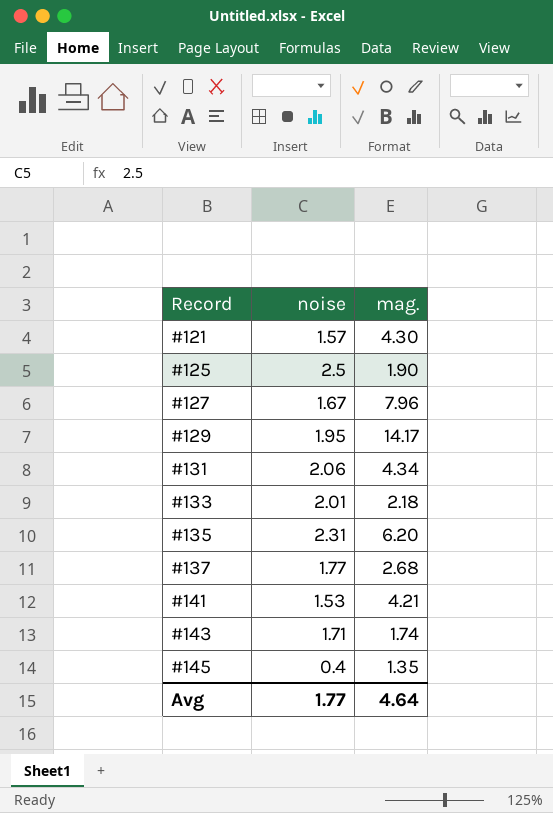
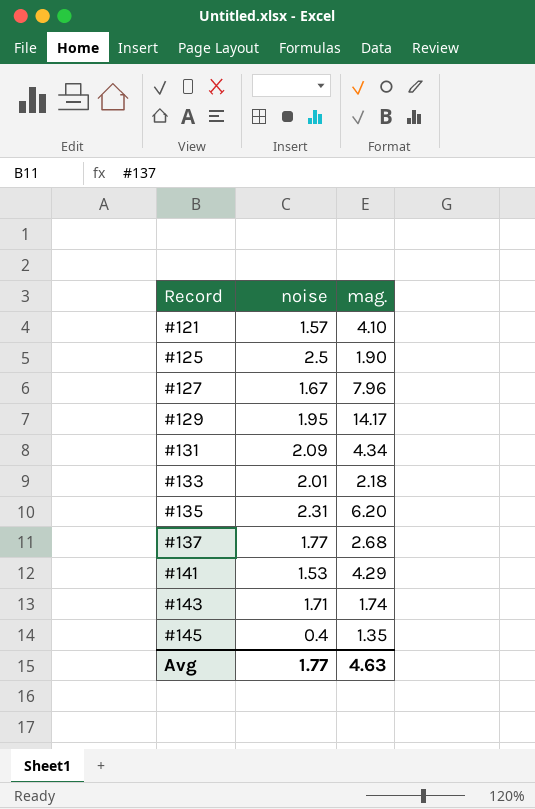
#121 | mag.: 4.30 -> 4.10
#131 | noise: 2.06 -> 2.09
#141 | mag.: 4.21 -> 4.29
Avg | mag.: 4.64 -> 4.63

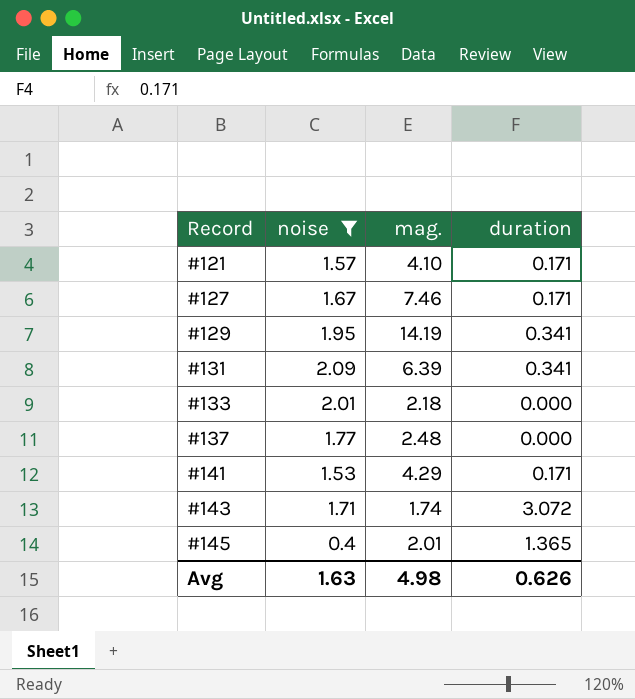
filter: none -> noise <= 2.09
column duration | position: none -> 4
#127 | mag.: 7.96 -> 7.46
#129 | mag.: 14.17 -> 14.19
#131 | mag.: 4.34 -> 6.39
#137 | mag.: 2.68 -> 2.48
#145 | mag.: 1.35 -> 2.01
Avg | noise: 1.77 -> 1.63
Avg | mag.: 4.63 -> 4.98

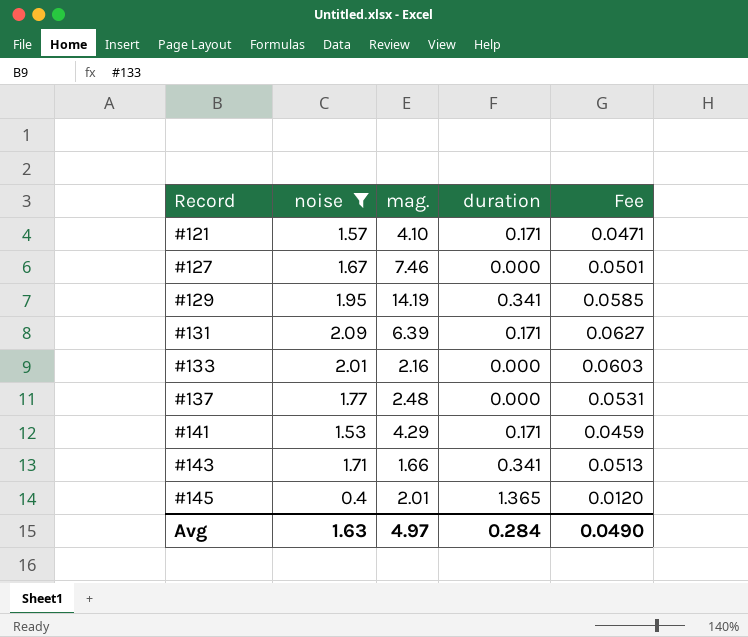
column Fee | formula: none -> [noise] * 0.03
#127 | duration: 0.171 -> 0.000
#131 | duration: 0.341 -> 0.171
#133 | mag.: 2.18 -> 2.16
#143 | mag.: 1.74 -> 1.66
#143 | duration: 3.072 -> 0.341
Avg | mag.: 4.98 -> 4.97
Avg | duration: 0.626 -> 0.284

